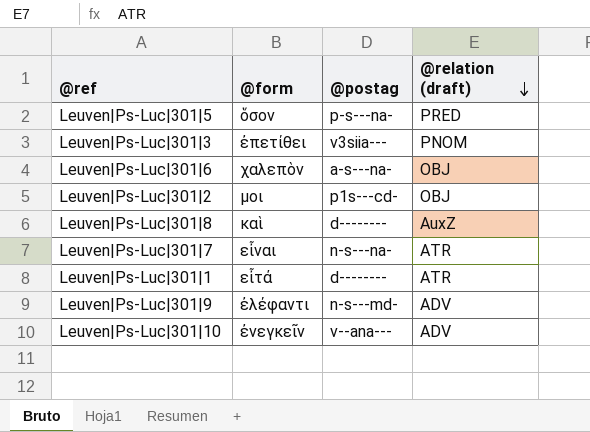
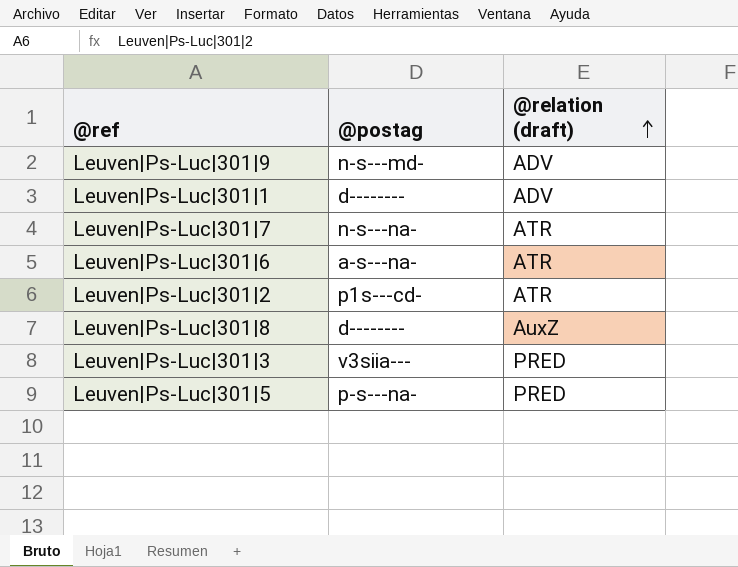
row order: @relation (draft) descending -> @relation (draft) ascending
column @form | position: 2 -> none
row Leuven|Ps-Luc|301|10: ἐνεγκεῖν | v--ana--- | ADV -> none
Leuven|Ps-Luc|301|1 | @relation (draft): ATR -> ADV
Leuven|Ps-Luc|301|6 | @relation (draft): OBJ -> ATR
Leuven|Ps-Luc|301|2 | @relation (draft): OBJ -> ATR
Leuven|Ps-Luc|301|3 | @relation (draft): PNOM -> PRED

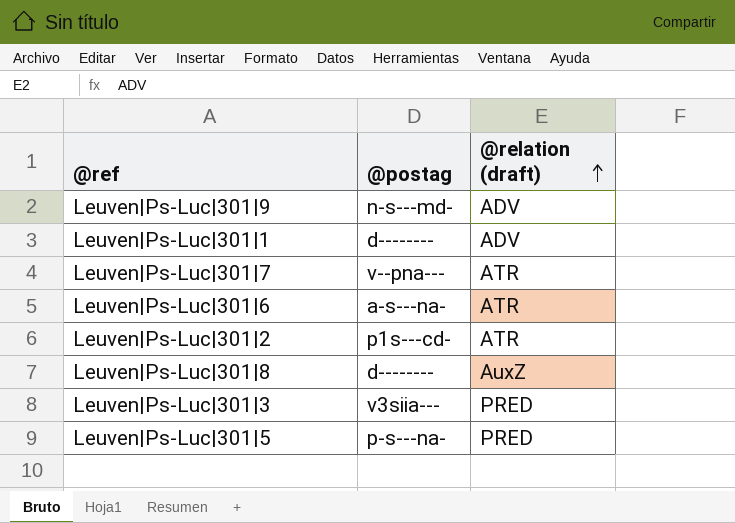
Leuven|Ps-Luc|301|7 | @postag: n-s---na- -> v--pna---

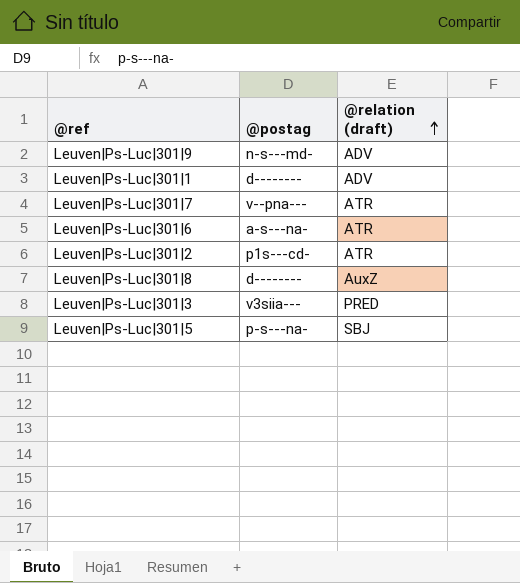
Leuven|Ps-Luc|301|5 | @relation (draft): PRED -> SBJ

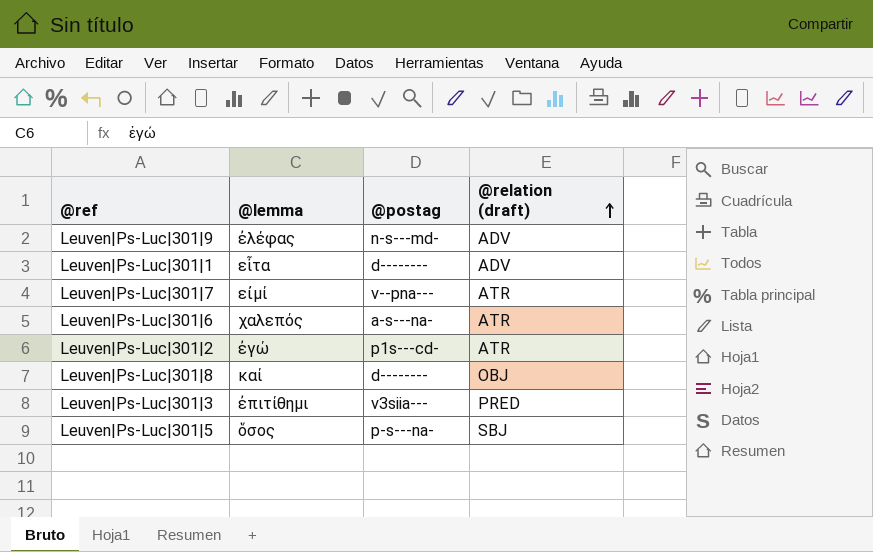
column @lemma | position: none -> 2
Leuven|Ps-Luc|301|8 | @relation (draft): AuxZ -> OBJ

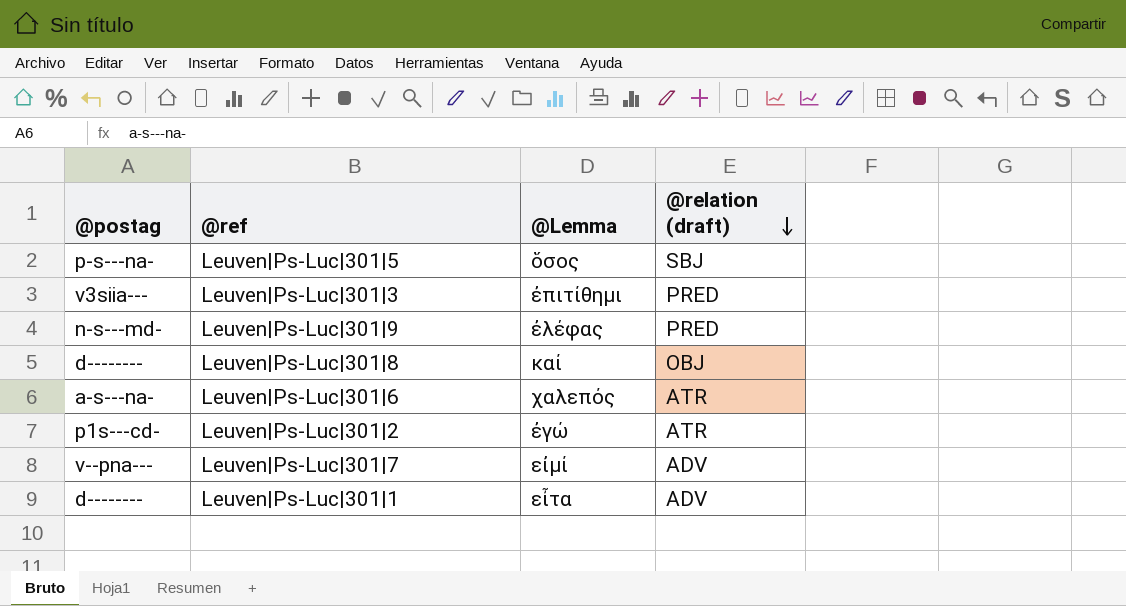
row order: @relation (draft) ascending -> @relation (draft) descending
column @postag | position: 3 -> 1
column name: @lemma -> @Lemma
Leuven|Ps-Luc|301|9 | @relation (draft): ADV -> PRED
Leuven|Ps-Luc|301|7 | @relation (draft): ATR -> ADV

